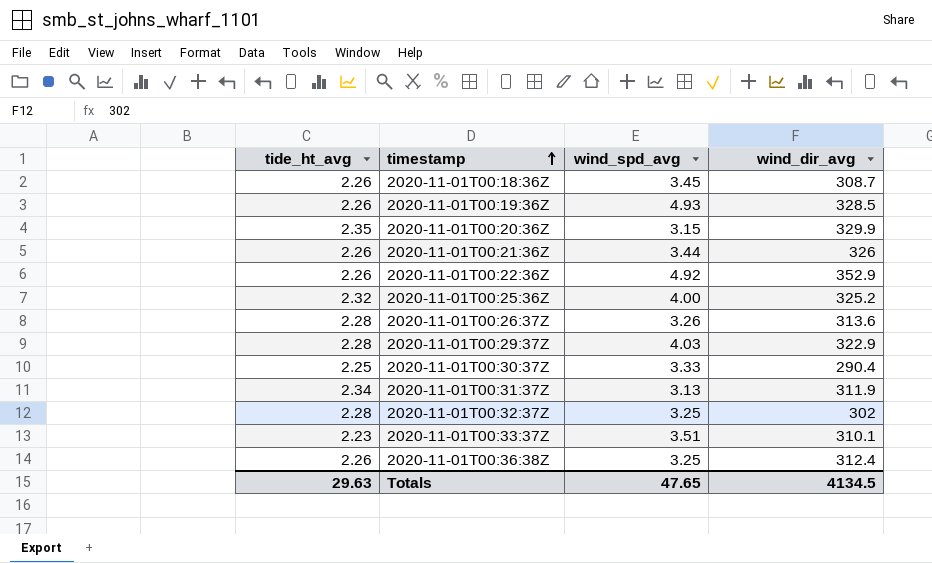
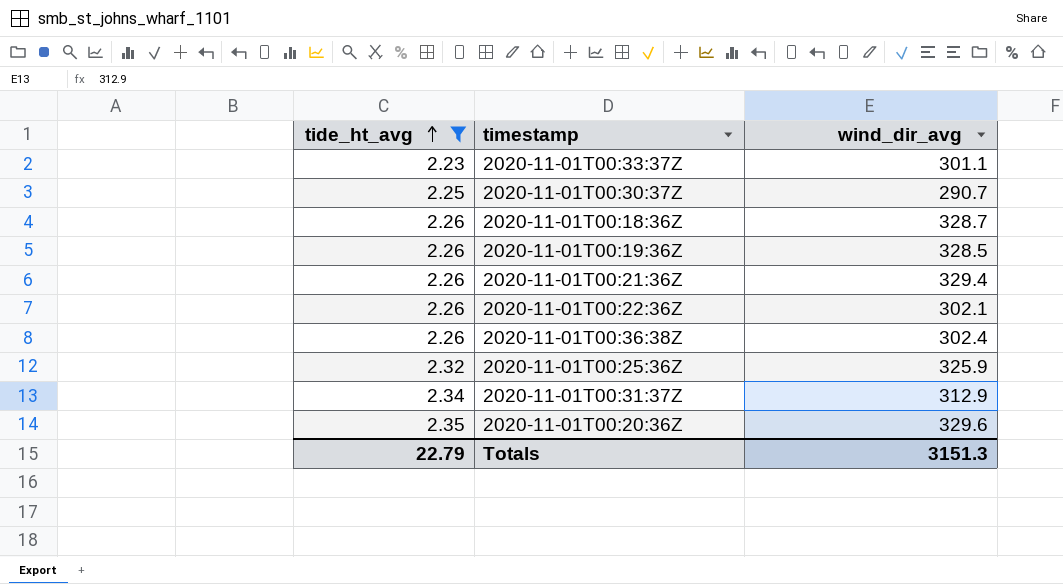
filter: none -> tide_ht_avg != 2.28
row order: timestamp ascending -> tide_ht_avg ascending
column wind_spd_avg | position: 3 -> none
2020-11-01T00:33:37Z | wind_dir_avg: 310.1 -> 301.1
2020-11-01T00:30:37Z | wind_dir_avg: 290.4 -> 290.7
2020-11-01T00:18:36Z | wind_dir_avg: 308.7 -> 328.7
2020-11-01T00:21:36Z | wind_dir_avg: 326 -> 329.4
2020-11-01T00:22:36Z | wind_dir_avg: 352.9 -> 302.1
2020-11-01T00:36:38Z | wind_dir_avg: 312.4 -> 302.4
2020-11-01T00:25:36Z | wind_dir_avg: 325.2 -> 325.9
2020-11-01T00:31:37Z | wind_dir_avg: 311.9 -> 312.9
2020-11-01T00:20:36Z | wind_dir_avg: 329.9 -> 329.6
Totals | tide_ht_avg: 29.63 -> 22.79
Totals | wind_dir_avg: 4134.5 -> 3151.3

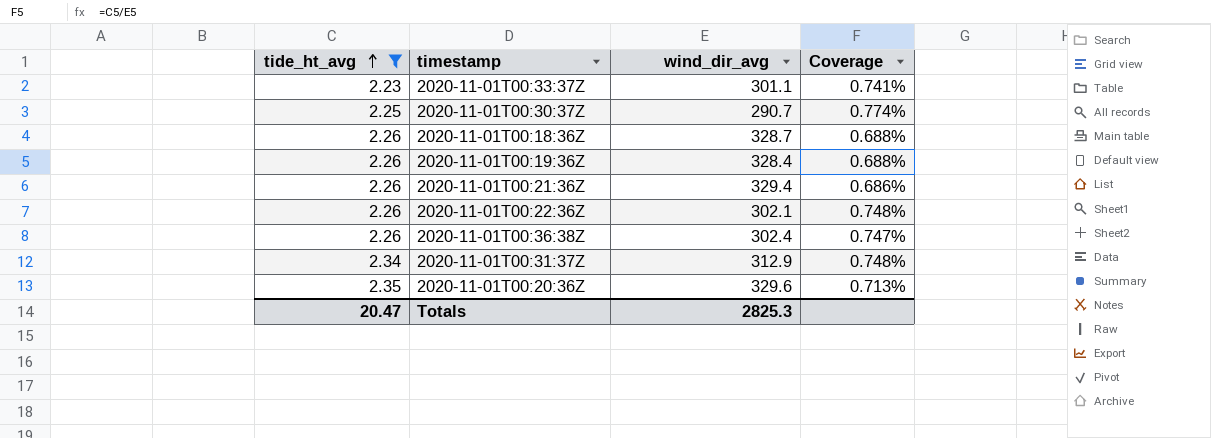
column Coverage | formula: none -> [tide_ht_avg] / [wind_dir_avg]
row 2020-11-01T00:25:36Z: 2.32 | 325.9 -> none
2020-11-01T00:19:36Z | wind_dir_avg: 328.5 -> 328.4
Totals | tide_ht_avg: 22.79 -> 20.47
Totals | wind_dir_avg: 3151.3 -> 2825.3

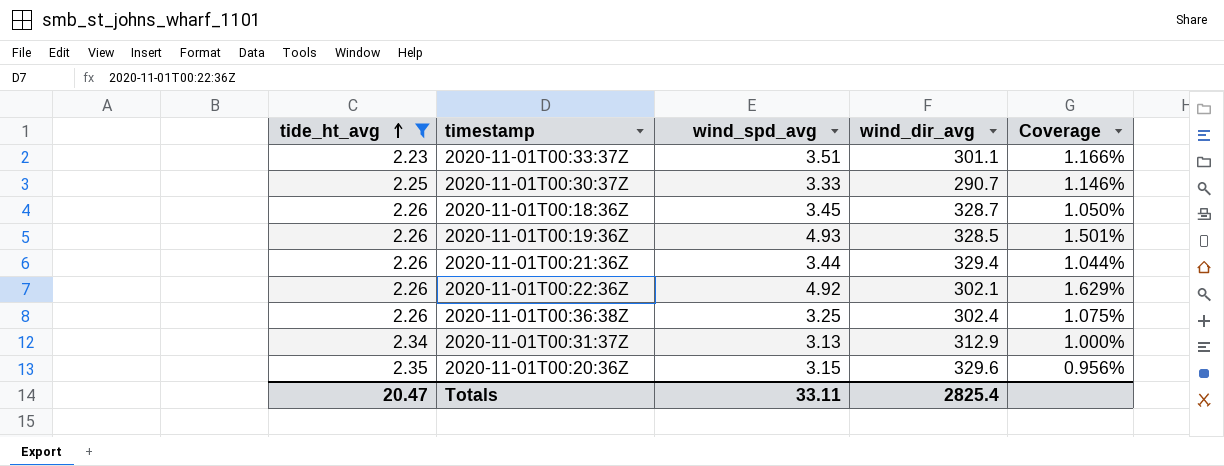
column wind_spd_avg | position: none -> 3
column Coverage | formula: [tide_ht_avg] / [wind_dir_avg] -> [wind_spd_avg] / [wind_dir_avg]
2020-11-01T00:19:36Z | wind_dir_avg: 328.4 -> 328.5
Totals | wind_dir_avg: 2825.3 -> 2825.4

